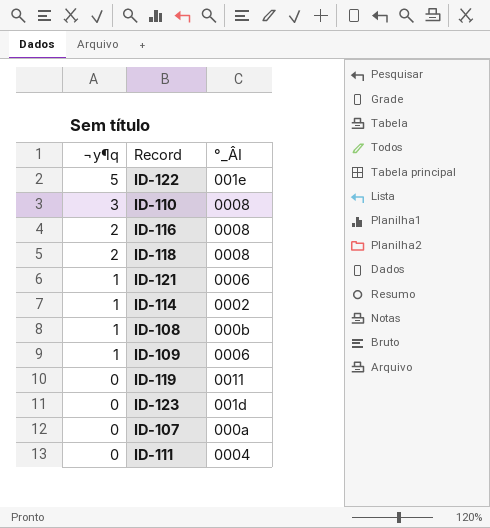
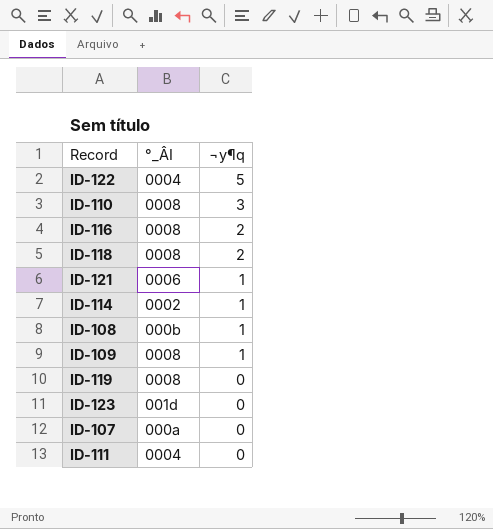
column ¬y¶q | position: 1 -> 3
ID-122 | °_ÂI: 001e -> 0004
ID-109 | °_ÂI: 0006 -> 0008
ID-119 | °_ÂI: 0011 -> 0008

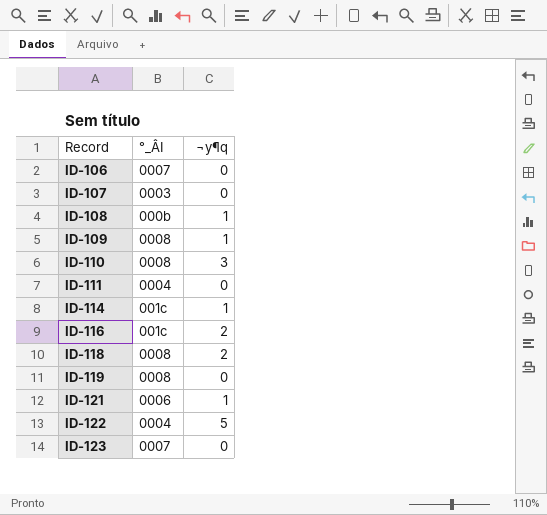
row order: ¬y¶q descending -> Record ascending
row ID-106: none -> 0007 | 0
ID-107 | °_ÂI: 000a -> 0003
ID-114 | °_ÂI: 0002 -> 001c
ID-116 | °_ÂI: 0008 -> 001c
ID-123 | °_ÂI: 001d -> 0007

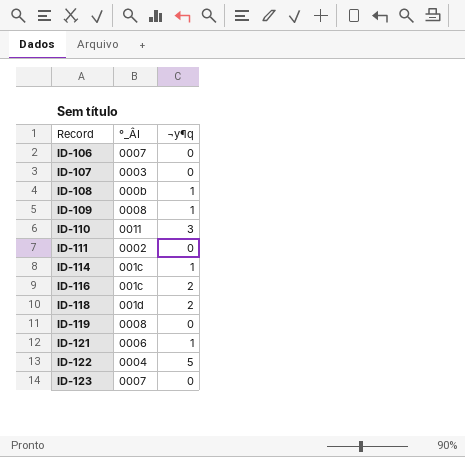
ID-110 | °_ÂI: 0008 -> 0011
ID-111 | °_ÂI: 0004 -> 0002
ID-118 | °_ÂI: 0008 -> 001d

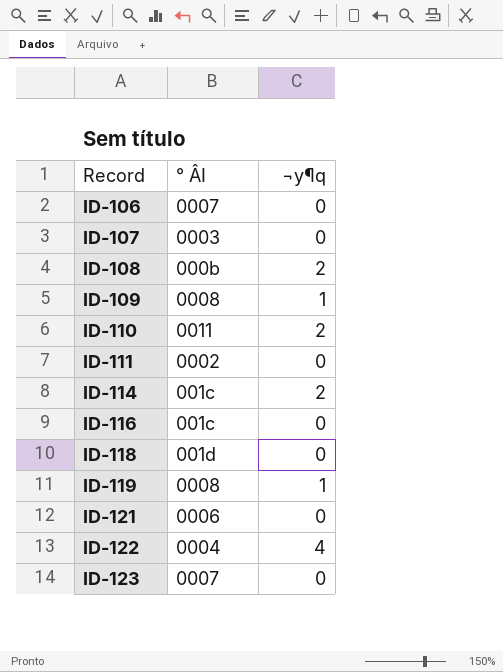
column name: °_ÂI -> ° ÂI
ID-108 | ¬y¶q: 1 -> 2
ID-110 | ¬y¶q: 3 -> 2
ID-114 | ¬y¶q: 1 -> 2
ID-116 | ¬y¶q: 2 -> 0
ID-118 | ¬y¶q: 2 -> 0
ID-119 | ¬y¶q: 0 -> 1
ID-121 | ¬y¶q: 1 -> 0
ID-122 | ¬y¶q: 5 -> 4

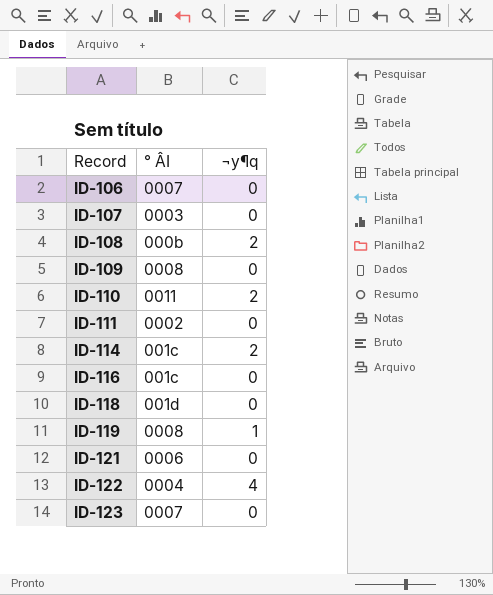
ID-109 | ¬y¶q: 1 -> 0

